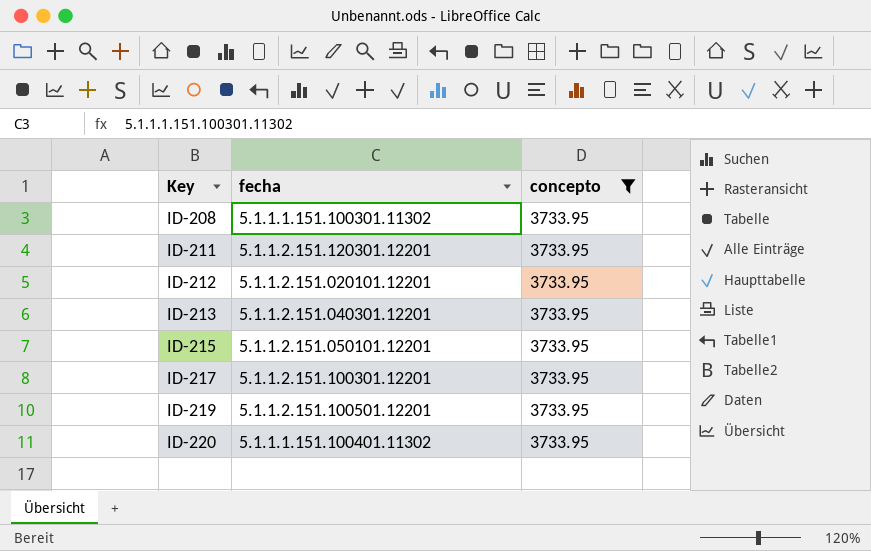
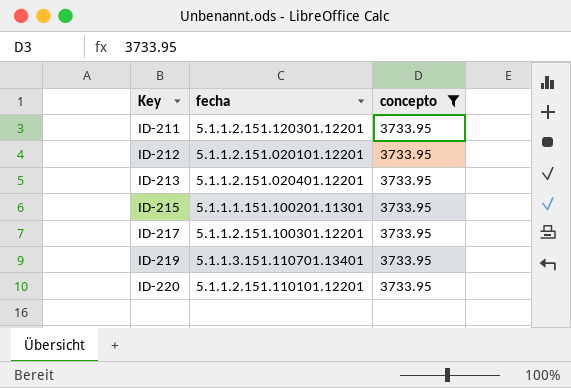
row ID-208: 5.1.1.1.151.100301.11302 | 3733.95 -> none
ID-213 | fecha: 5.1.1.2.151.040301.12201 -> 5.1.1.2.151.020401.12201
ID-215 | fecha: 5.1.1.2.151.050101.12201 -> 5.1.1.1.151.100201.11301
ID-219 | fecha: 5.1.1.2.151.100501.12201 -> 5.1.1.3.151.110701.13401
ID-220 | fecha: 5.1.1.1.151.100401.11302 -> 5.1.1.2.151.110101.12201

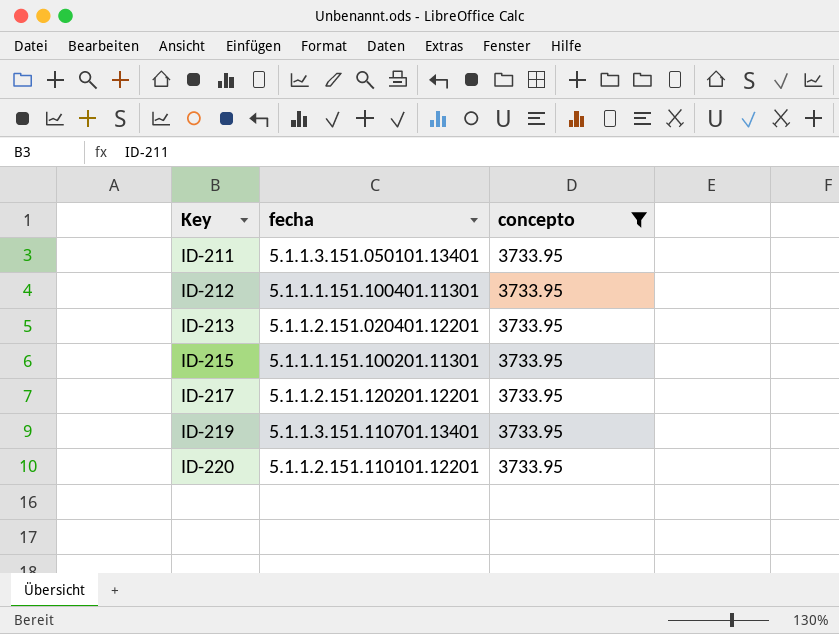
ID-211 | fecha: 5.1.1.2.151.120301.12201 -> 5.1.1.3.151.050101.13401
ID-212 | fecha: 5.1.1.2.151.020101.12201 -> 5.1.1.1.151.100401.11301
ID-217 | fecha: 5.1.1.2.151.100301.12201 -> 5.1.1.2.151.120201.12201

